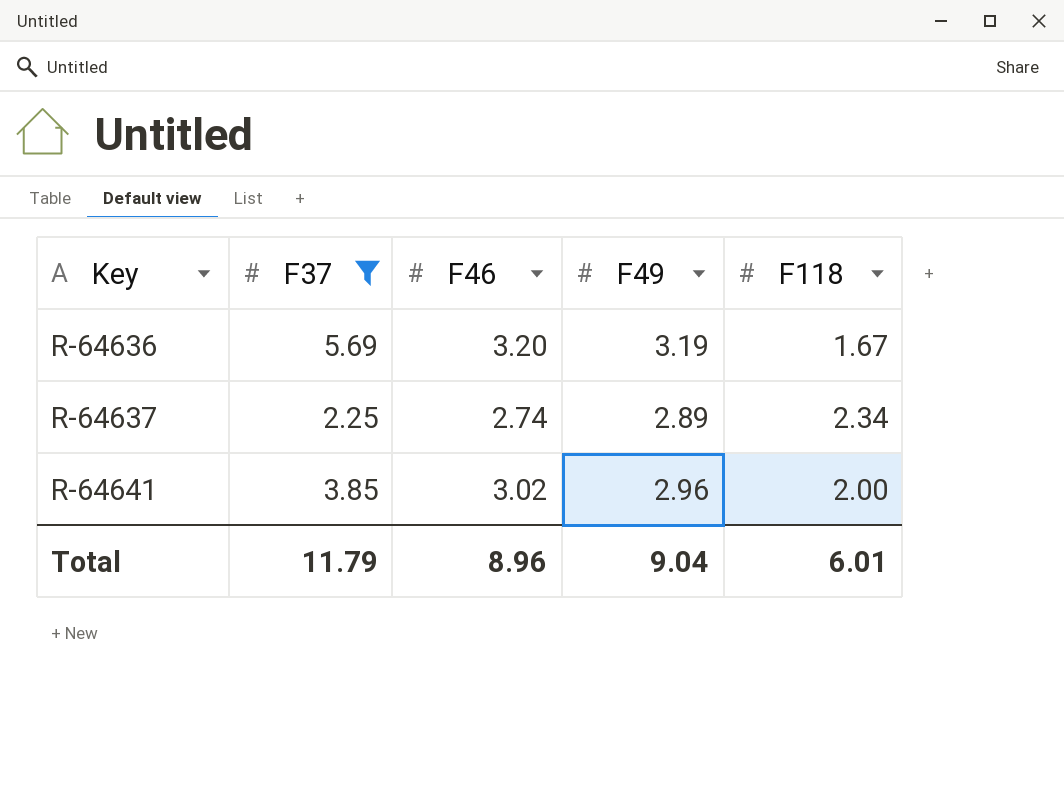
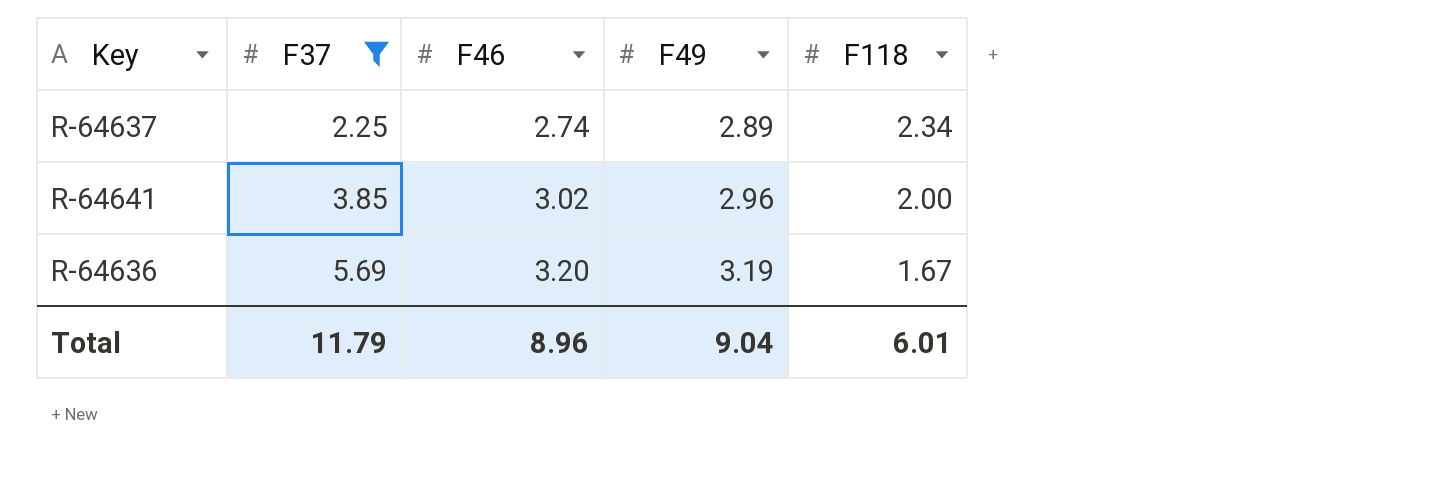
row order: Key ascending -> F37 ascending

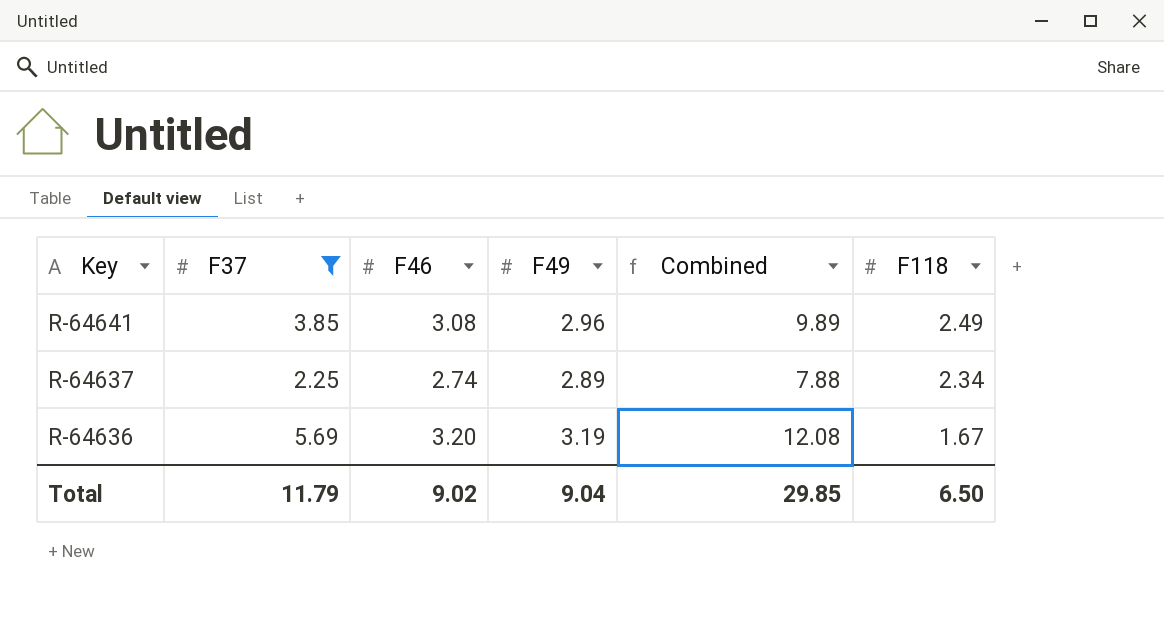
row order: F37 ascending -> Key descending
column Combined | formula: none -> [F37] + [F46] + [F49]
R-64641 | F46: 3.02 -> 3.08
R-64641 | F118: 2.00 -> 2.49
Total | F46: 8.96 -> 9.02
Total | F118: 6.01 -> 6.50

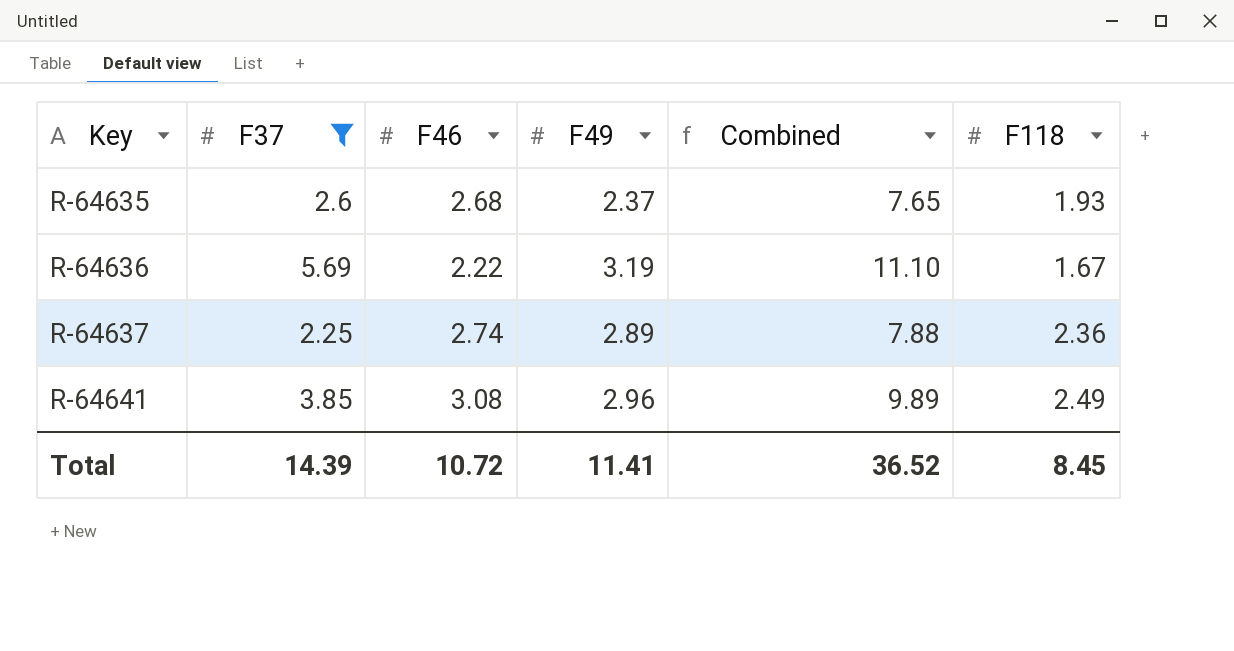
row order: Key descending -> Key ascending
row R-64635: none -> 2.6 | 2.68 | 2.37 | 7.65 | 1.93
R-64636 | F46: 3.20 -> 2.22
R-64636 | Combined: 12.08 -> 11.10
R-64637 | F118: 2.34 -> 2.36
Total | F37: 11.79 -> 14.39
Total | F46: 9.02 -> 10.72
Total | F49: 9.04 -> 11.41
Total | Combined: 29.85 -> 36.52
Total | F118: 6.50 -> 8.45

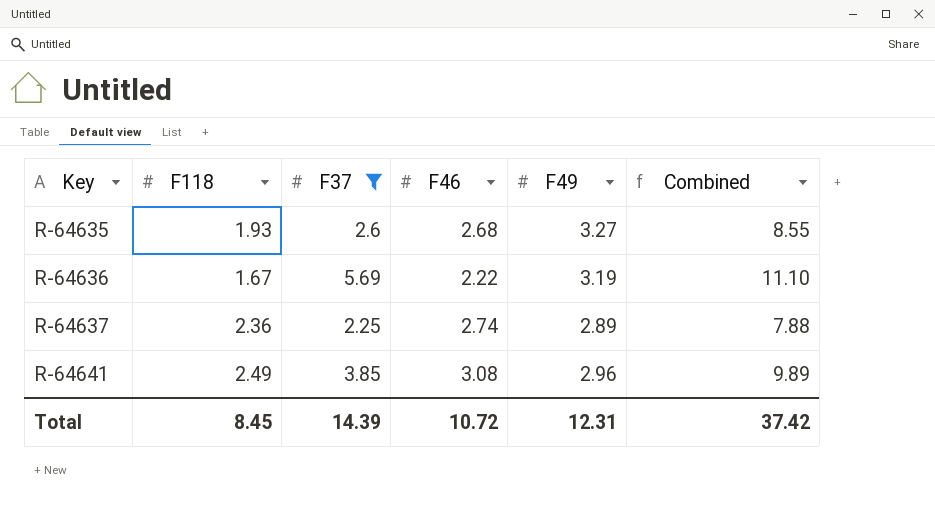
column F118 | position: 6 -> 2
R-64635 | F49: 2.37 -> 3.27
R-64635 | Combined: 7.65 -> 8.55
Total | F49: 11.41 -> 12.31
Total | Combined: 36.52 -> 37.42

